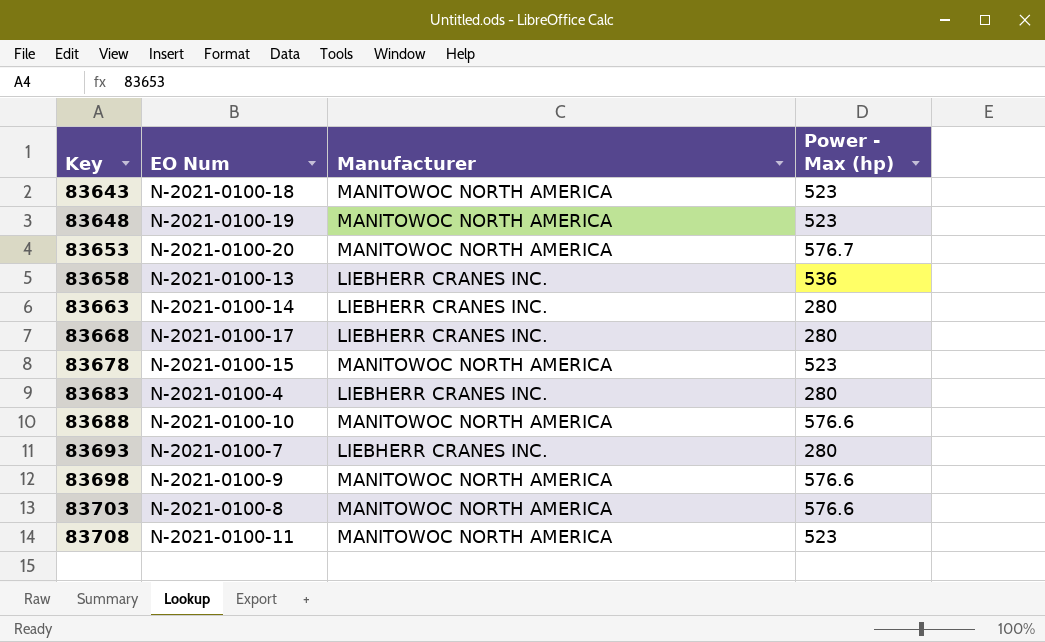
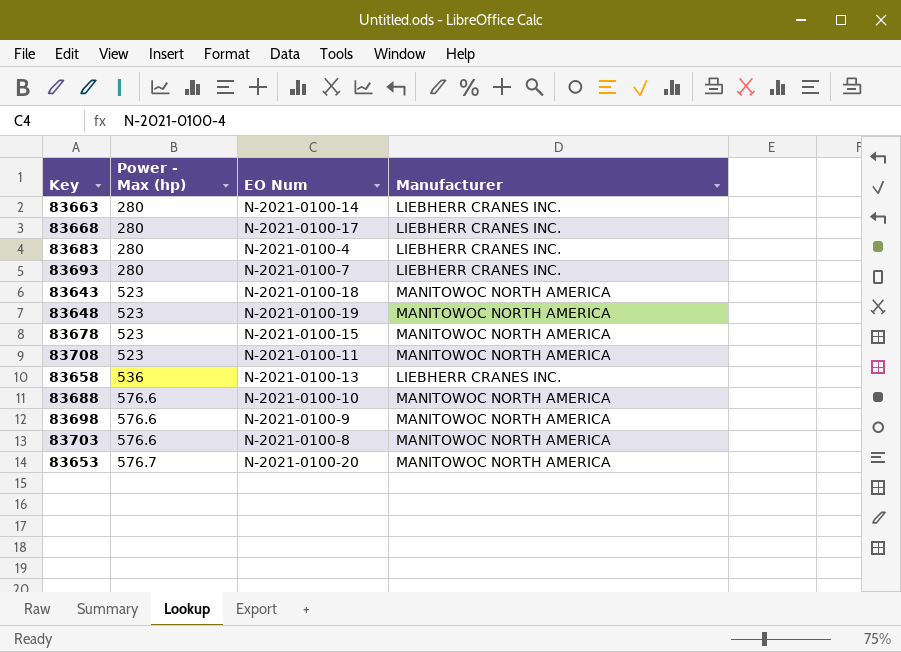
row order: Key ascending -> Power - Max (hp) ascending
column Power - Max (hp) | position: 4 -> 2

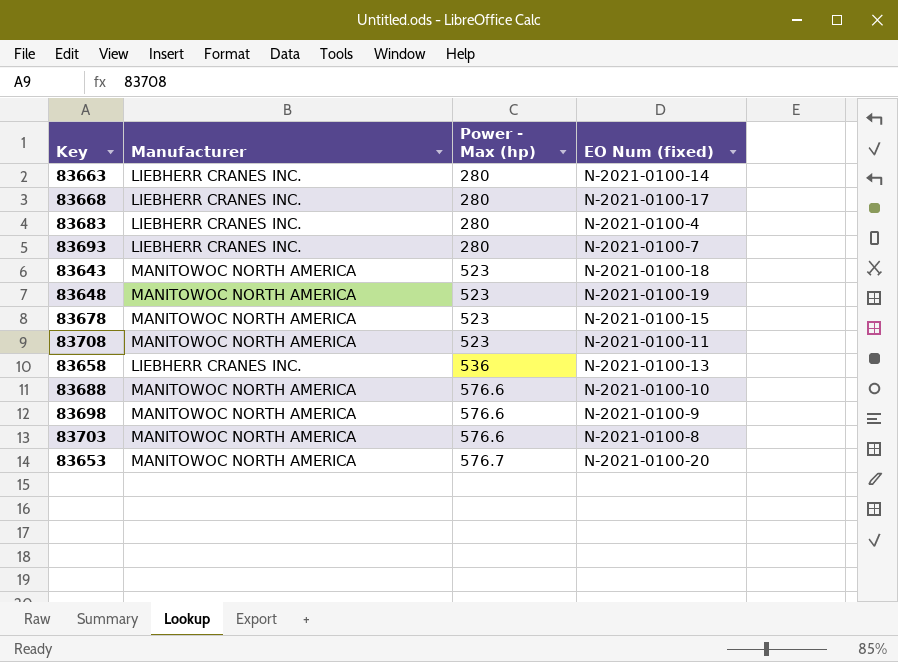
column Manufacturer | position: 4 -> 2
column name: EO Num -> EO Num (fixed)

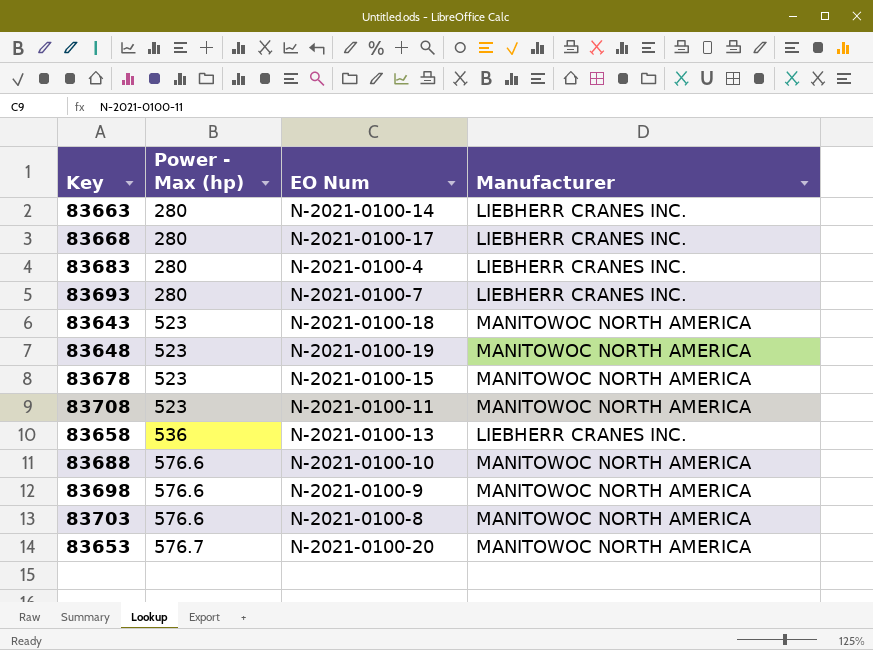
column name: EO Num (fixed) -> EO Num
column Manufacturer | position: 2 -> 4

